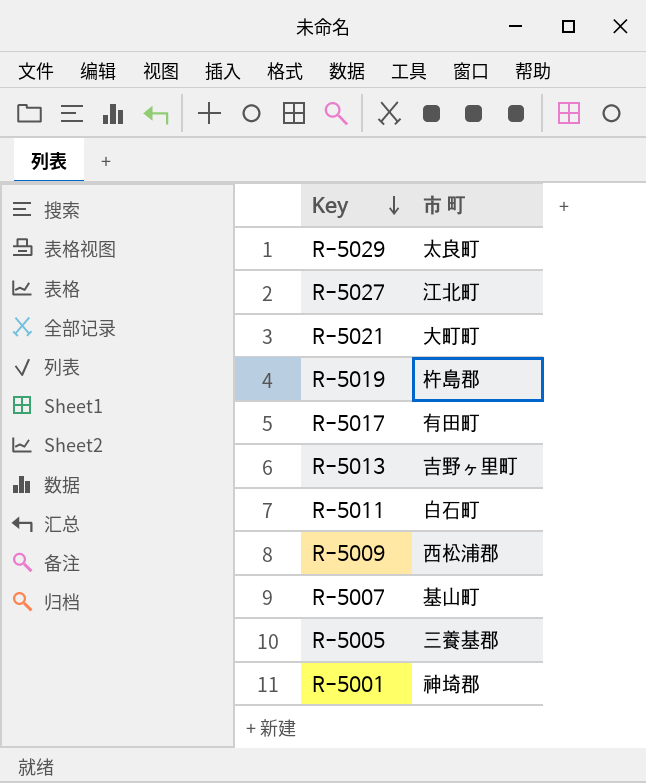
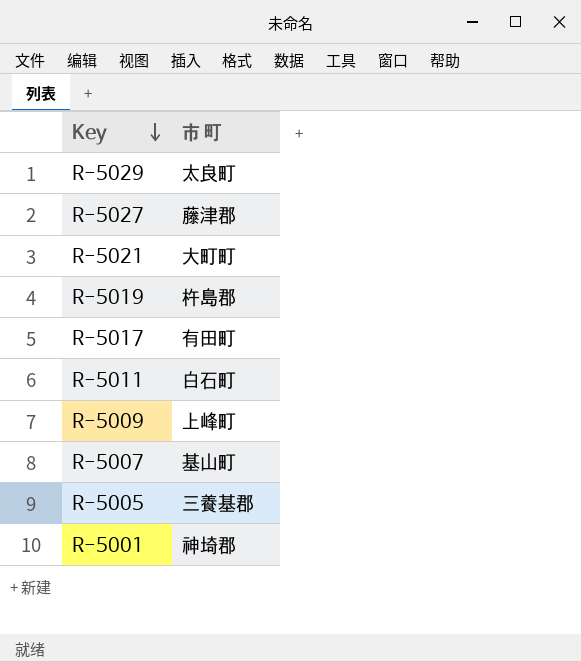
row R-5013: 吉野ヶ里町 -> none
R-5027 | 市 町: 江北町 -> 藤津郡
R-5009 | 市 町: 西松浦郡 -> 上峰町

